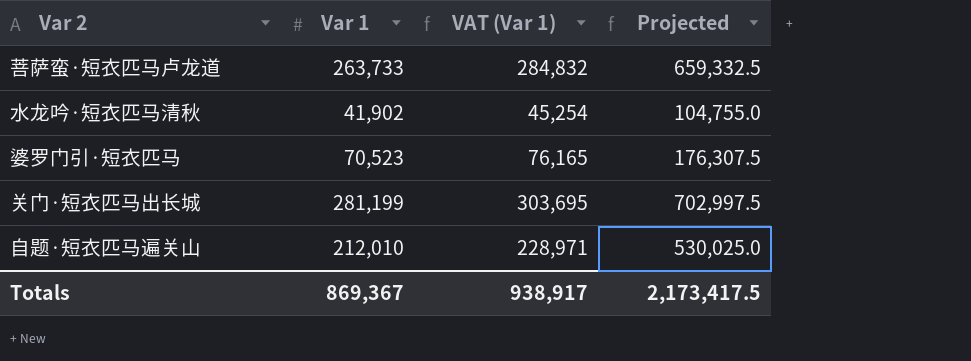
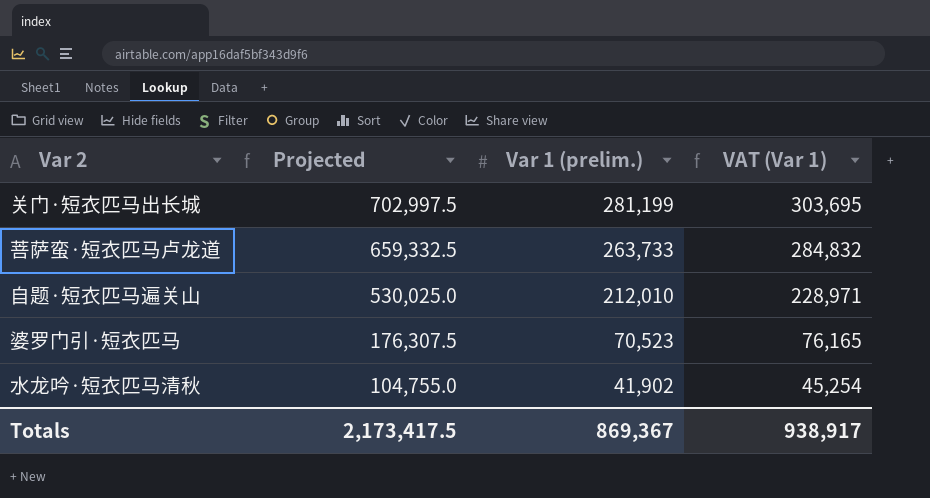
row order: none -> Projected descending
column Projected | position: 4 -> 2
column name: Var 1 -> Var 1 (prelim.)

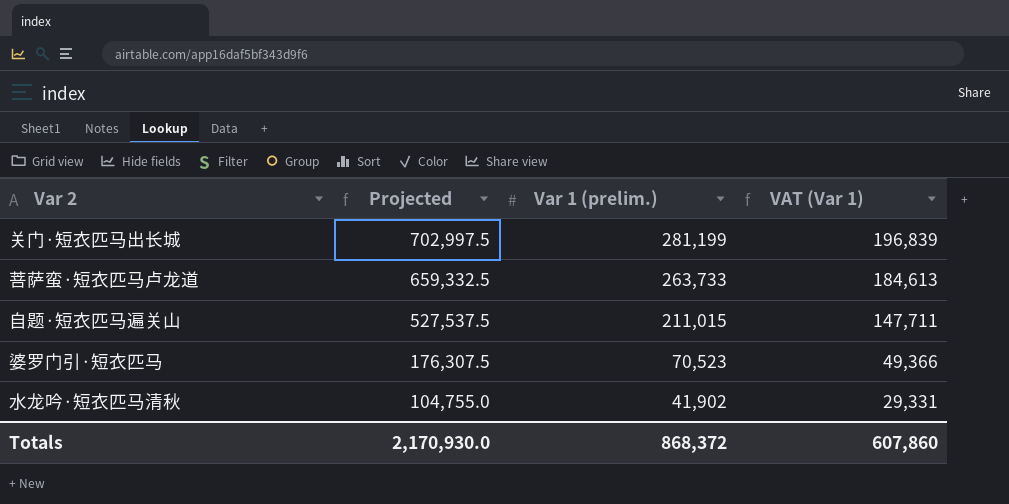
column VAT (Var 1) | formula: [Var 1 (prelim.)] * 1.08 -> [Var 1 (prelim.)] * 0.7
自题·短衣匹马遍关山 | Projected: 530,025.0 -> 527,537.5
自题·短衣匹马遍关山 | Var 1 (prelim.): 212,010 -> 211,015
Totals | Projected: 2,173,417.5 -> 2,170,930.0
Totals | Var 1 (prelim.): 869,367 -> 868,372
Totals | VAT (Var 1): 938,917 -> 607,860

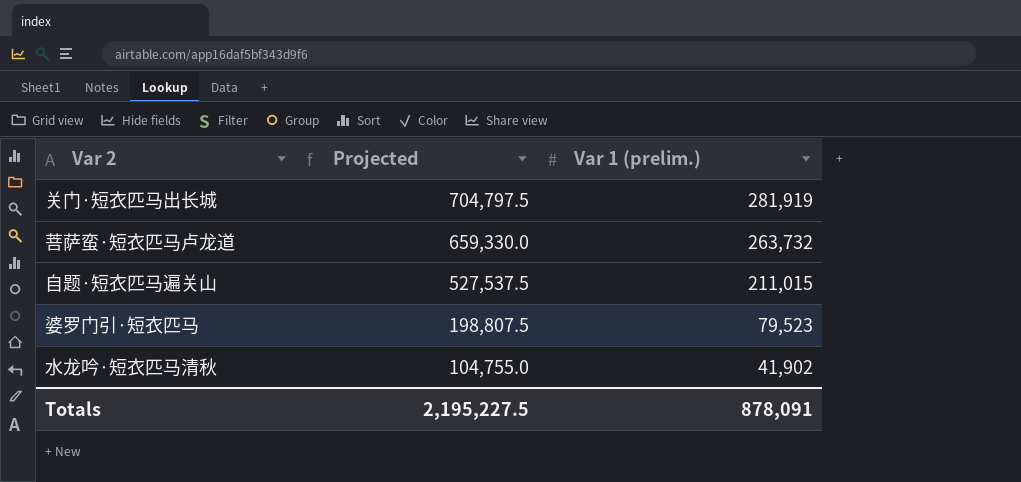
column VAT (Var 1) | formula: [Var 1 (prelim.)] * 0.7 -> none
关门·短衣匹马出长城 | Projected: 702,997.5 -> 704,797.5
关门·短衣匹马出长城 | Var 1 (prelim.): 281,199 -> 281,919
菩萨蛮·短衣匹马卢龙道 | Projected: 659,332.5 -> 659,330.0
菩萨蛮·短衣匹马卢龙道 | Var 1 (prelim.): 263,733 -> 263,732
婆罗门引·短衣匹马 | Projected: 176,307.5 -> 198,807.5
婆罗门引·短衣匹马 | Var 1 (prelim.): 70,523 -> 79,523
Totals | Projected: 2,170,930.0 -> 2,195,227.5
Totals | Var 1 (prelim.): 868,372 -> 878,091

